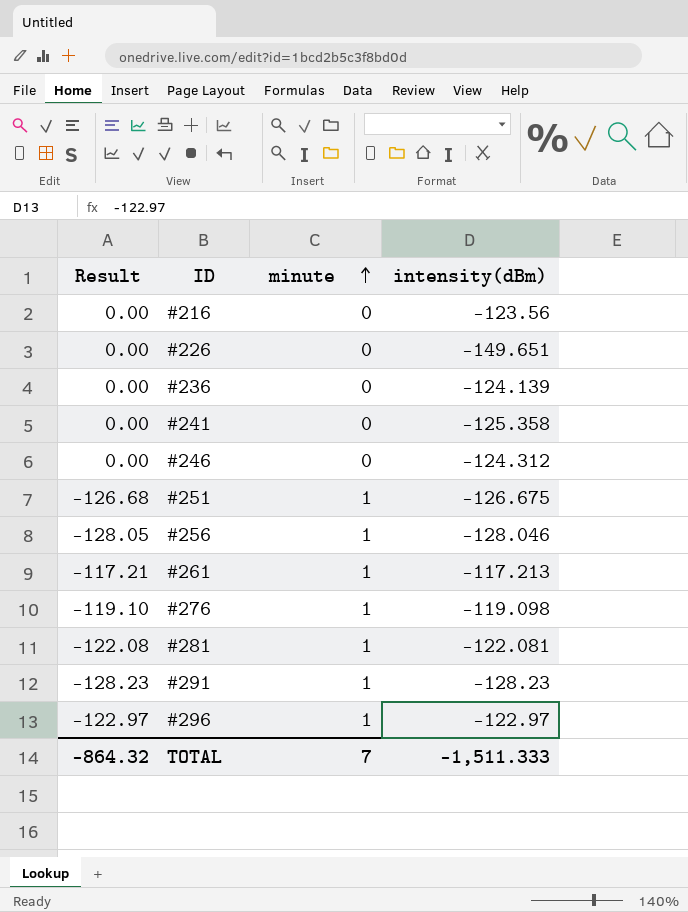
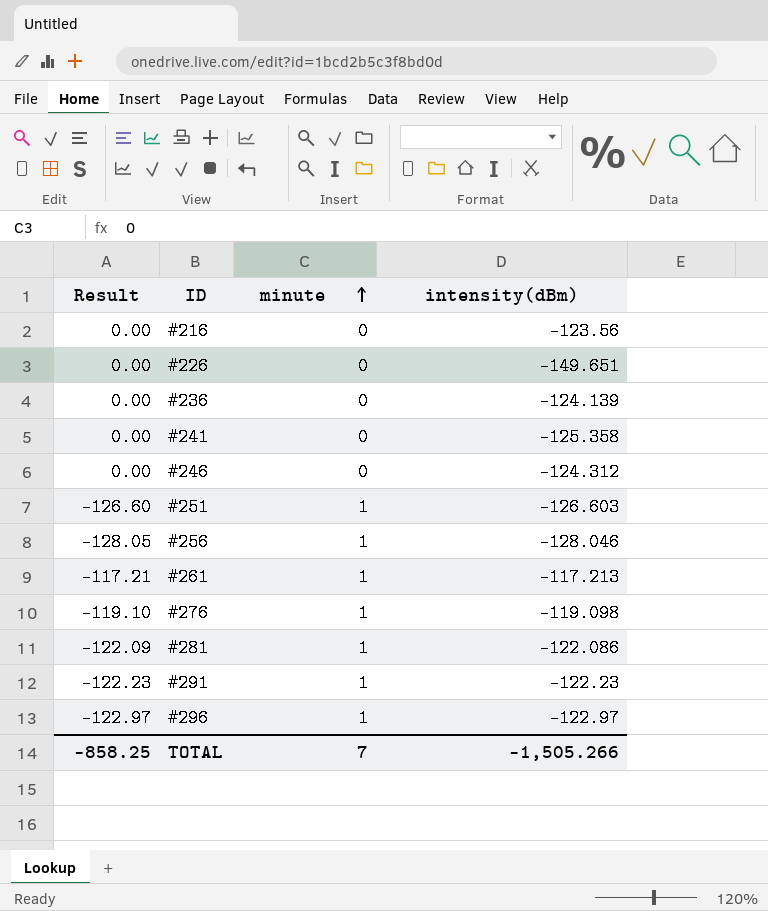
#251 | Result: -126.68 -> -126.60
#251 | intensity(dBm): -126.675 -> -126.603
#281 | Result: -122.08 -> -122.09
#281 | intensity(dBm): -122.081 -> -122.086
#291 | Result: -128.23 -> -122.23
#291 | intensity(dBm): -128.23 -> -122.23
TOTAL | Result: -864.32 -> -858.25
TOTAL | intensity(dBm): -1,511.333 -> -1,505.266

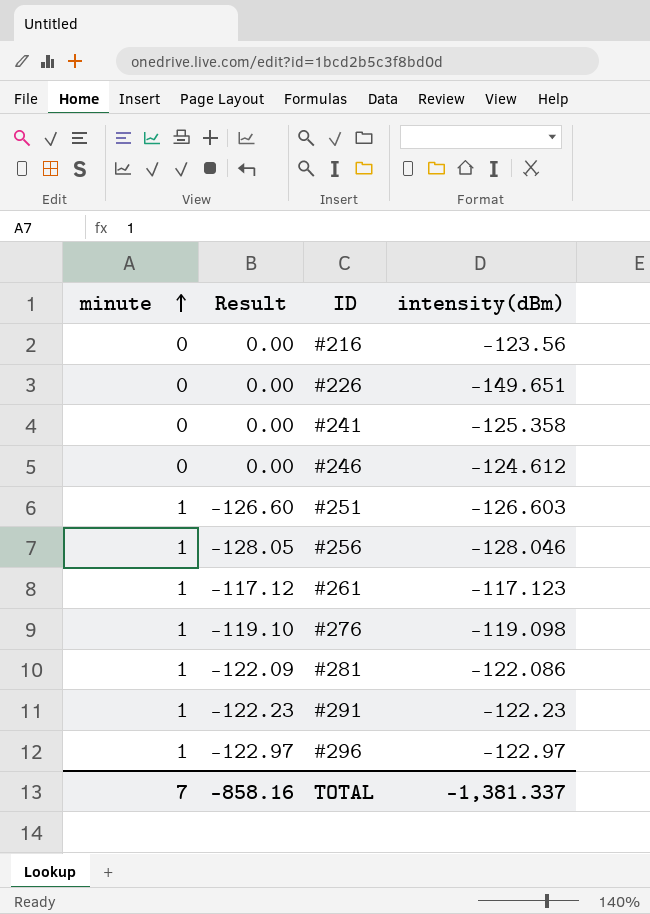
column minute | position: 3 -> 1
row #236: 0.00 | 0 | -124.139 -> none
#246 | intensity(dBm): -124.312 -> -124.612
#261 | Result: -117.21 -> -117.12
#261 | intensity(dBm): -117.213 -> -117.123
TOTAL | Result: -858.25 -> -858.16
TOTAL | intensity(dBm): -1,505.266 -> -1,381.337

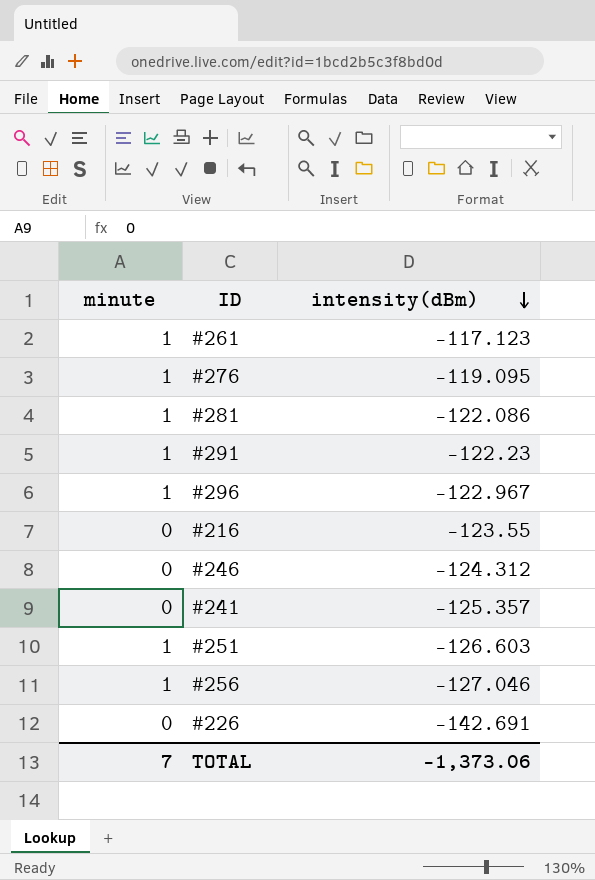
row order: minute ascending -> intensity(dBm) descending
column Result | formula: [minute] * [intensity(dBm)] -> none
#276 | intensity(dBm): -119.098 -> -119.095
#296 | intensity(dBm): -122.97 -> -122.967
#216 | intensity(dBm): -123.56 -> -123.55
#246 | intensity(dBm): -124.612 -> -124.312
#241 | intensity(dBm): -125.358 -> -125.357
#256 | intensity(dBm): -128.046 -> -127.046
#226 | intensity(dBm): -149.651 -> -142.691
TOTAL | intensity(dBm): -1,381.337 -> -1,373.06

